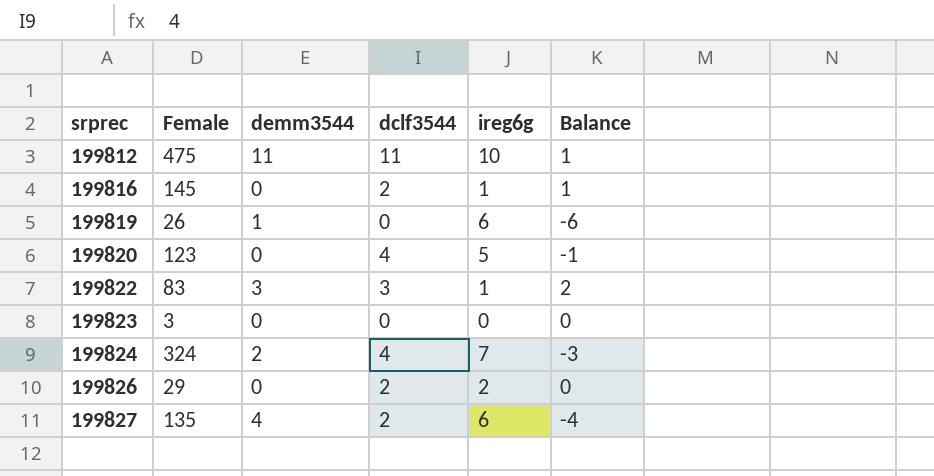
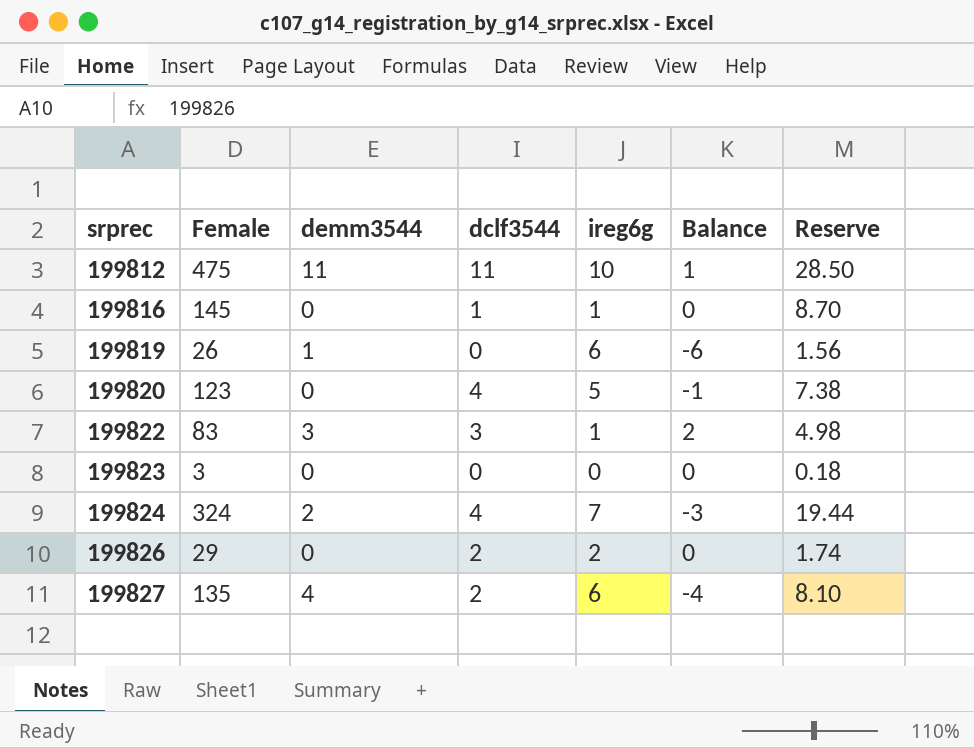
column Reserve | formula: none -> [Female] * 0.06
199816 | dclf3544: 2 -> 1
199816 | Balance: 1 -> 0

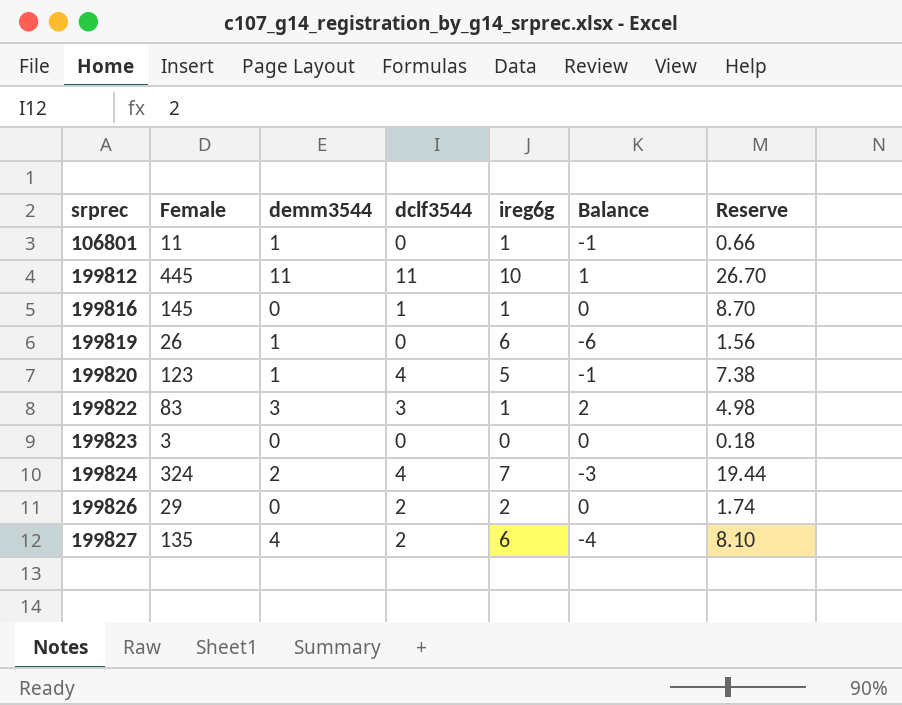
row 106801: none -> 11 | 1 | 0 | 1 | -1 | 0.66
199812 | Female: 475 -> 445
199812 | Reserve: 28.50 -> 26.70
199820 | demm3544: 0 -> 1

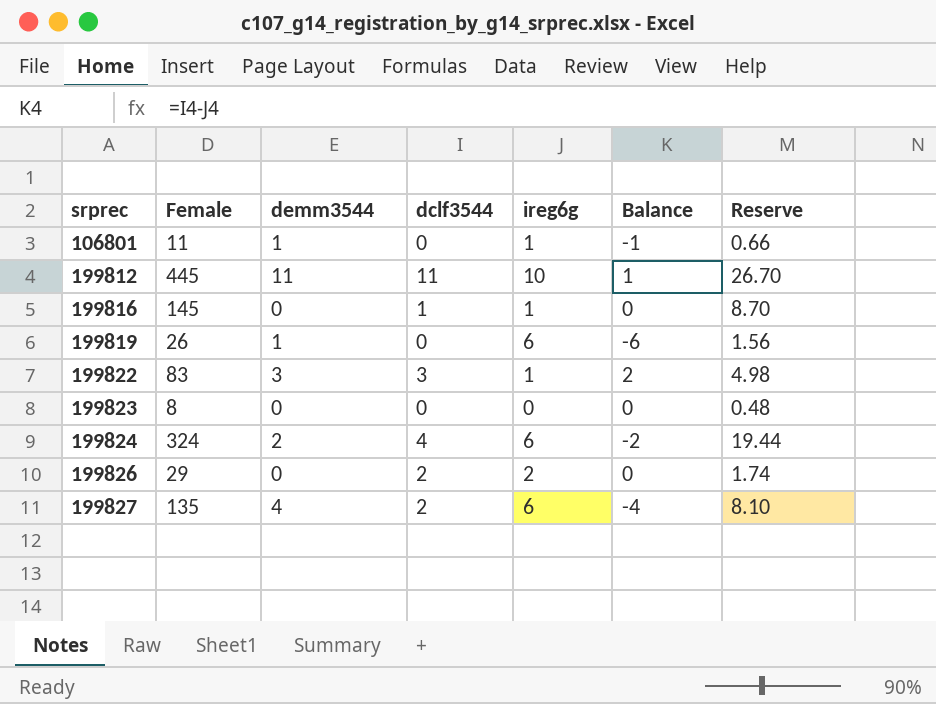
row 199820: 123 | 1 | 4 | 5 | -1 | 7.38 -> none
199823 | Female: 3 -> 8
199823 | Reserve: 0.18 -> 0.48
199824 | ireg6g: 7 -> 6
199824 | Balance: -3 -> -2

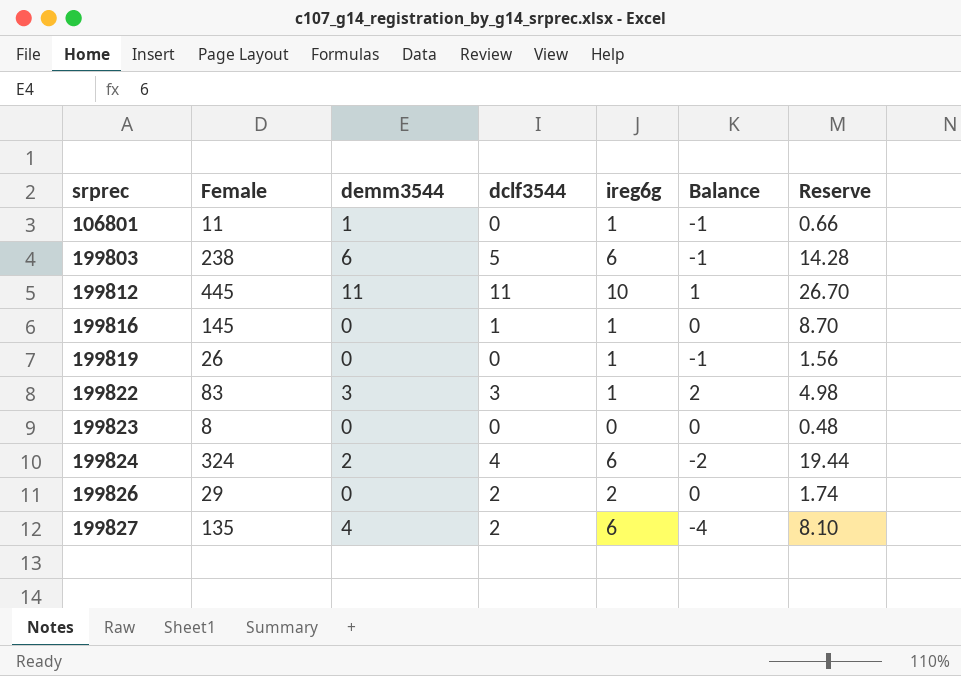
row 199803: none -> 238 | 6 | 5 | 6 | -1 | 14.28
199819 | demm3544: 1 -> 0
199819 | ireg6g: 6 -> 1
199819 | Balance: -6 -> -1

